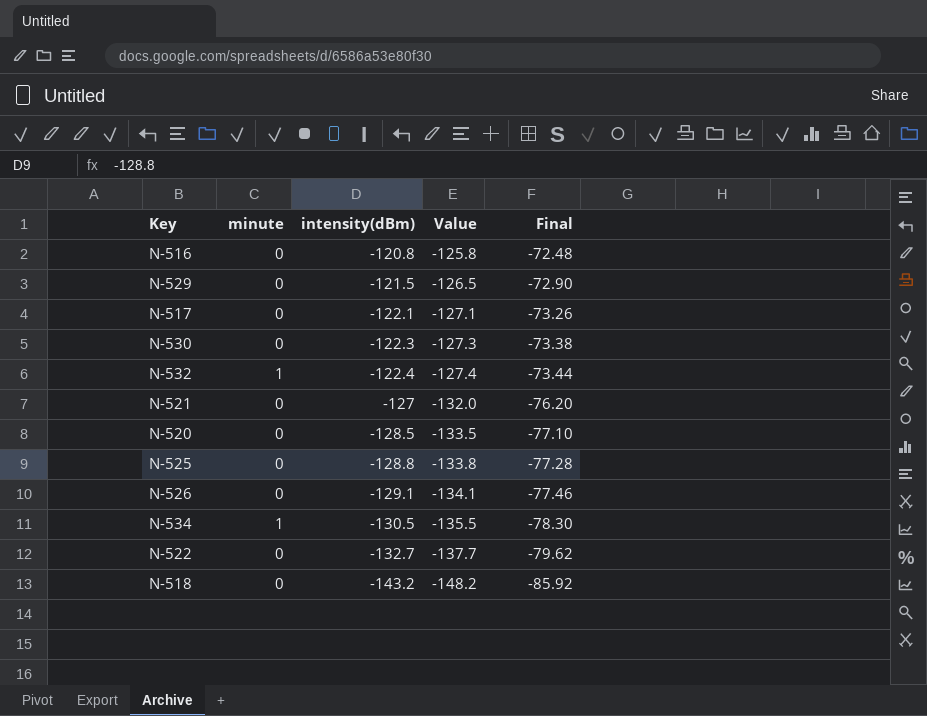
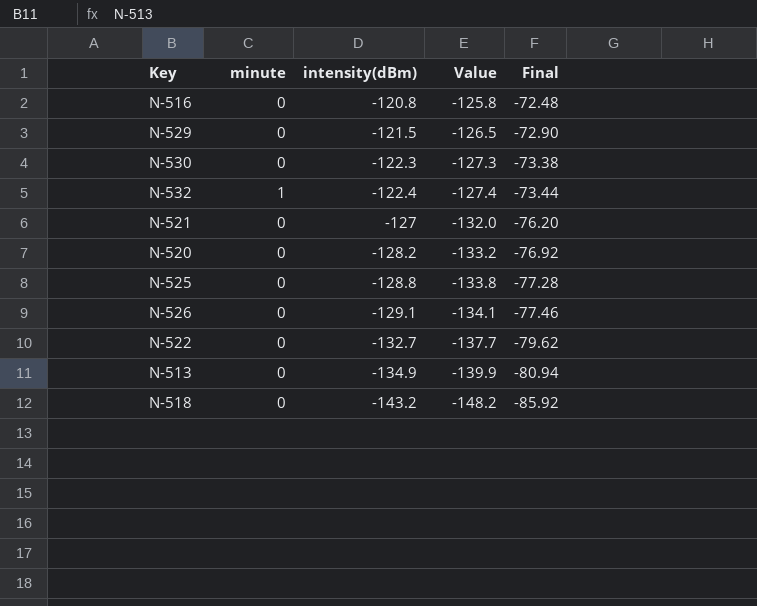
row N-517: 0 | -122.1 | -127.1 | -73.26 -> none
row N-534: 1 | -130.5 | -135.5 | -78.30 -> none
N-520 | intensity(dBm): -128.5 -> -128.2
N-520 | Value: -133.5 -> -133.2
N-520 | Final: -77.10 -> -76.92
row N-513: none -> 0 | -134.9 | -139.9 | -80.94

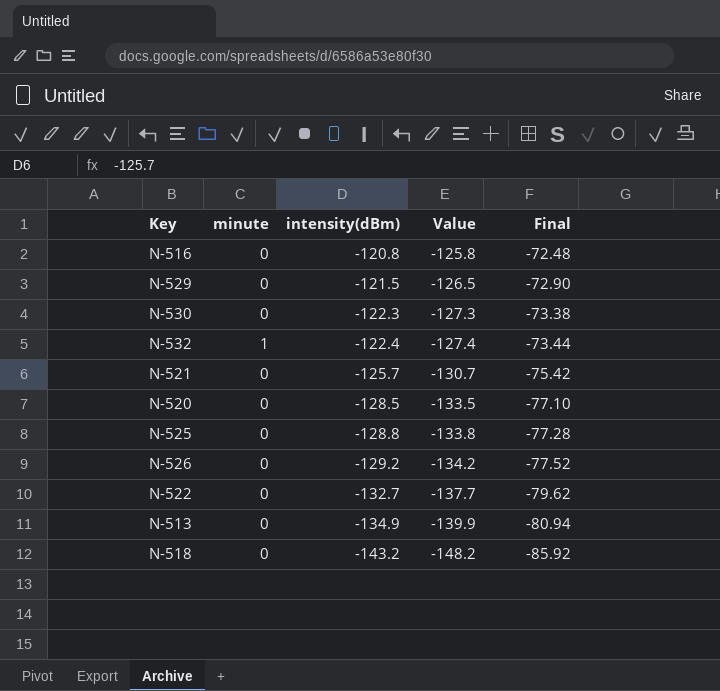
N-521 | intensity(dBm): -127 -> -125.7
N-521 | Value: -132.0 -> -130.7
N-521 | Final: -76.20 -> -75.42
N-520 | intensity(dBm): -128.2 -> -128.5
N-520 | Value: -133.2 -> -133.5
N-520 | Final: -76.92 -> -77.10
N-526 | intensity(dBm): -129.1 -> -129.2
N-526 | Value: -134.1 -> -134.2
N-526 | Final: -77.46 -> -77.52

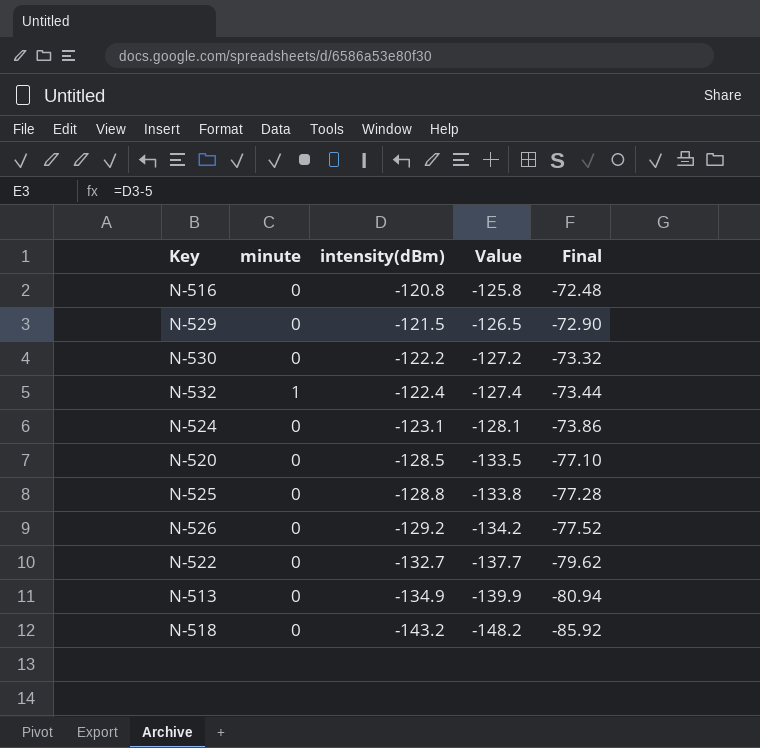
row N-521: 0 | -125.7 | -130.7 | -75.42 -> none
N-530 | intensity(dBm): -122.3 -> -122.2
N-530 | Value: -127.3 -> -127.2
N-530 | Final: -73.38 -> -73.32
row N-524: none -> 0 | -123.1 | -128.1 | -73.86

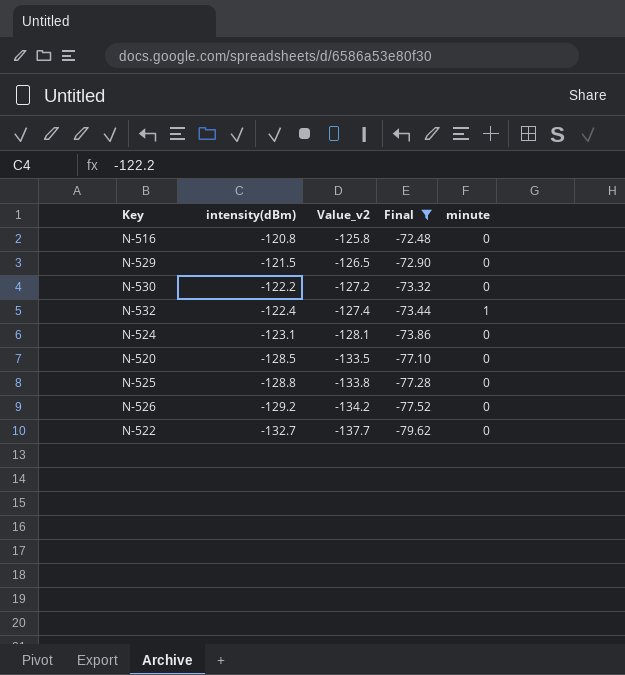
filter: none -> Final >= -79.62
column name: Value -> Value_v2
column minute | position: 2 -> 5

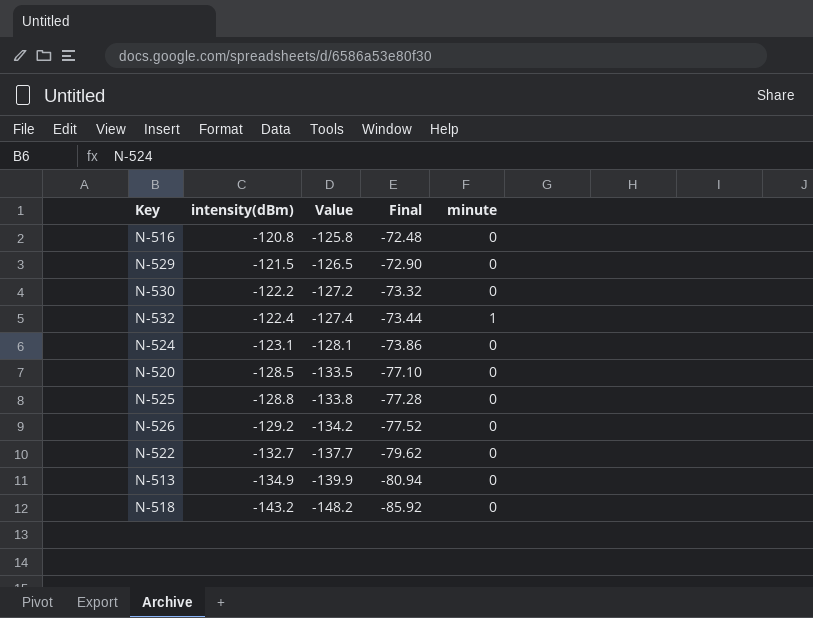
filter: Final >= -79.62 -> none
column name: Value_v2 -> Value

